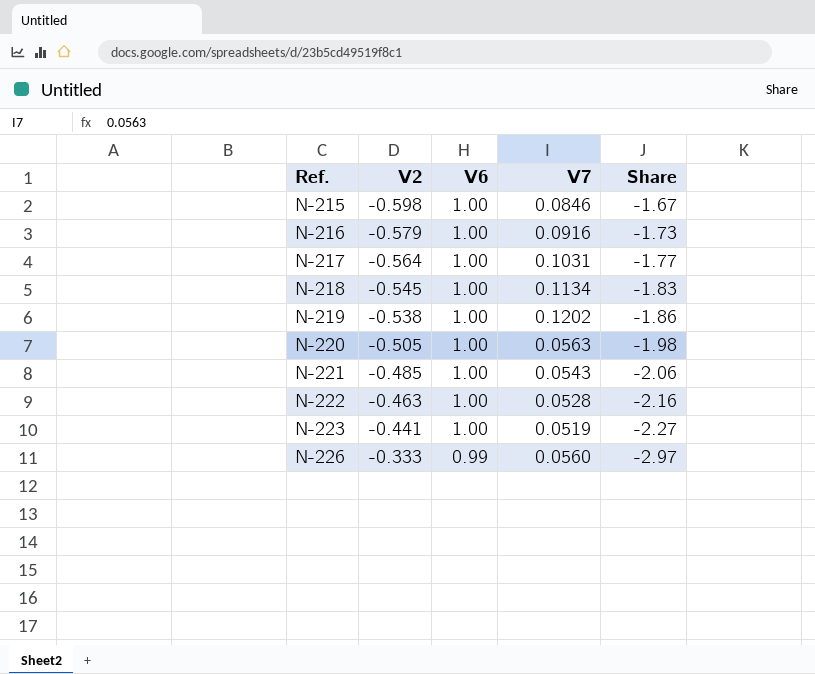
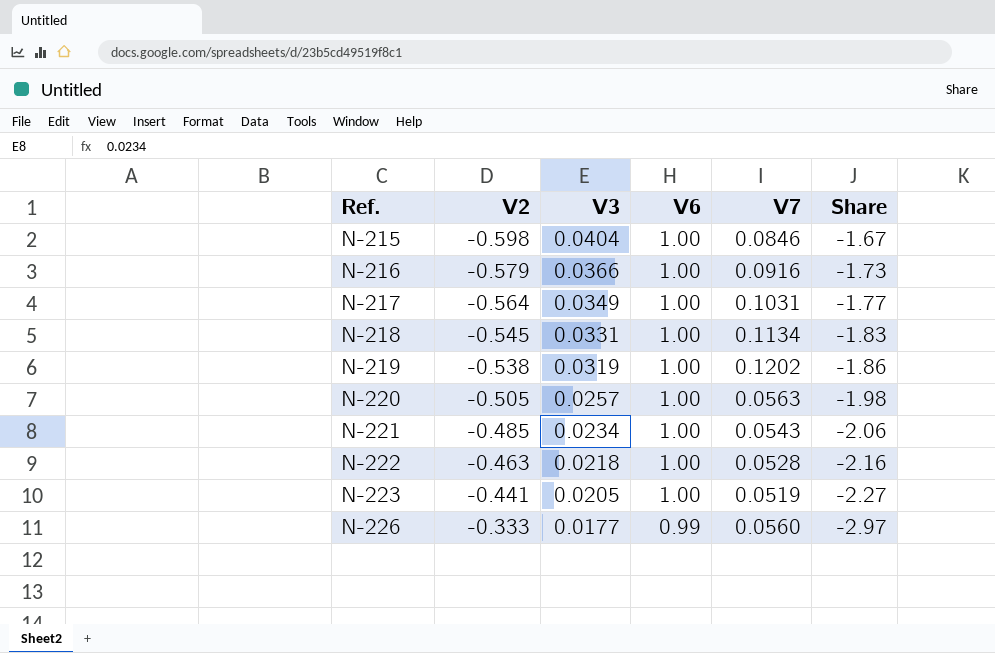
column V3 | position: none -> 3

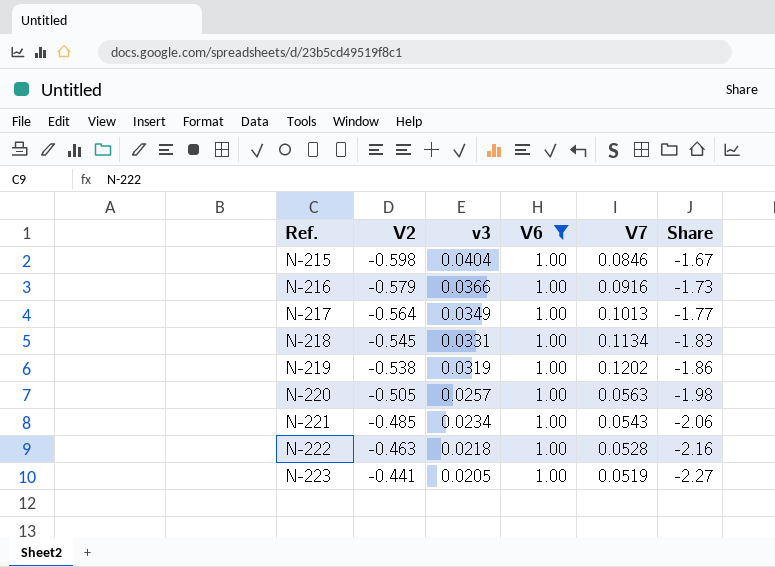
filter: none -> V6 = 1.00
column name: V3 -> v3
N-217 | V7: 0.1031 -> 0.1013

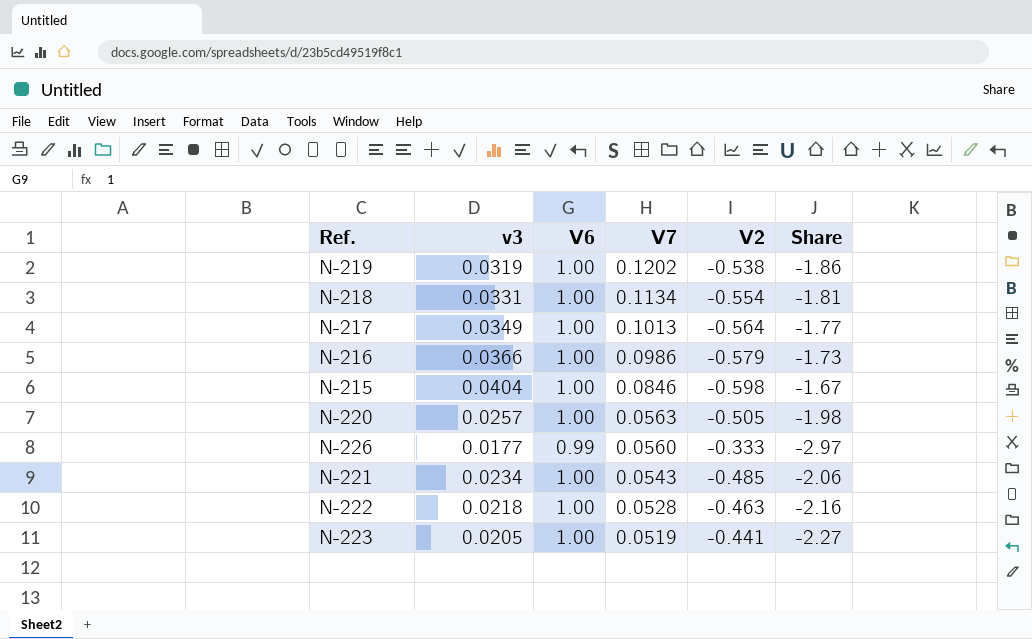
filter: V6 = 1.00 -> none
row order: Ref. ascending -> V7 descending
column V2 | position: 2 -> 5
N-218 | V2: -0.545 -> -0.554
N-218 | Share: -1.83 -> -1.81
N-216 | V7: 0.0916 -> 0.0986

